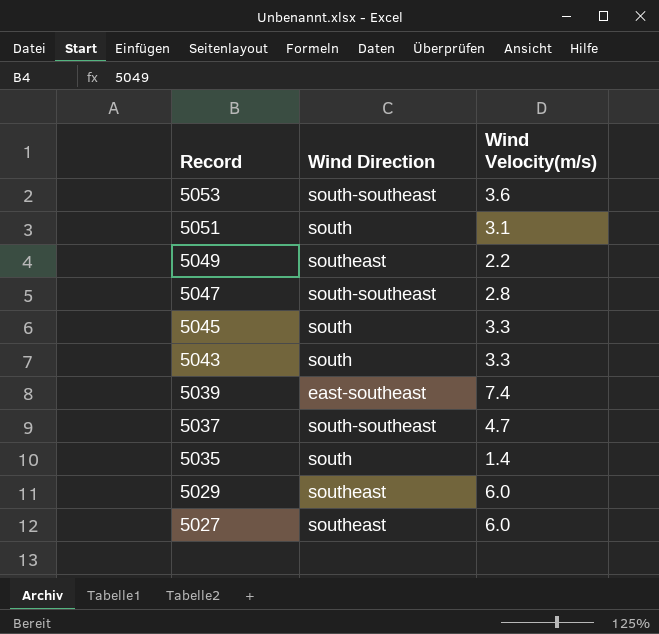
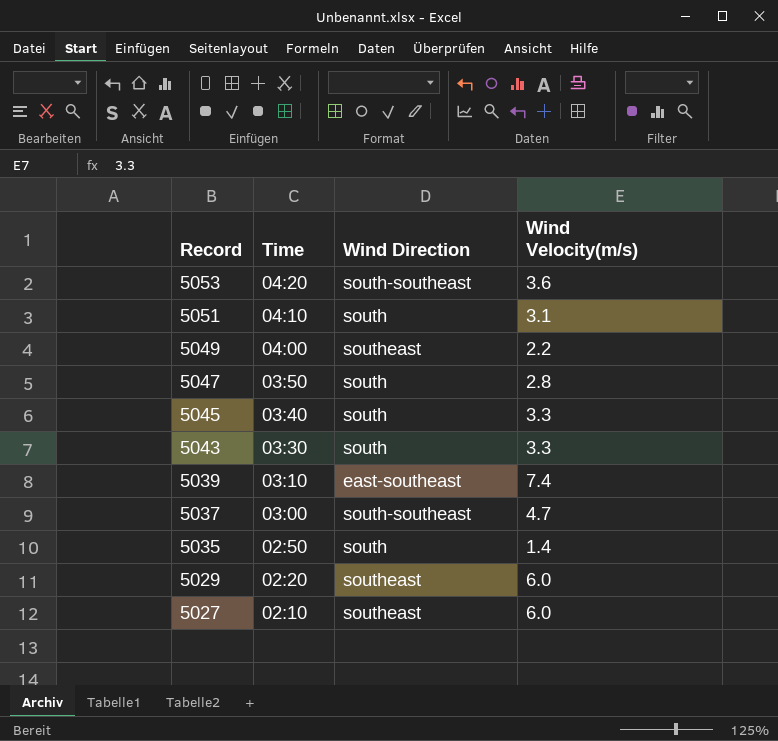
column Time | position: none -> 2
5047 | Wind Direction: south-southeast -> south

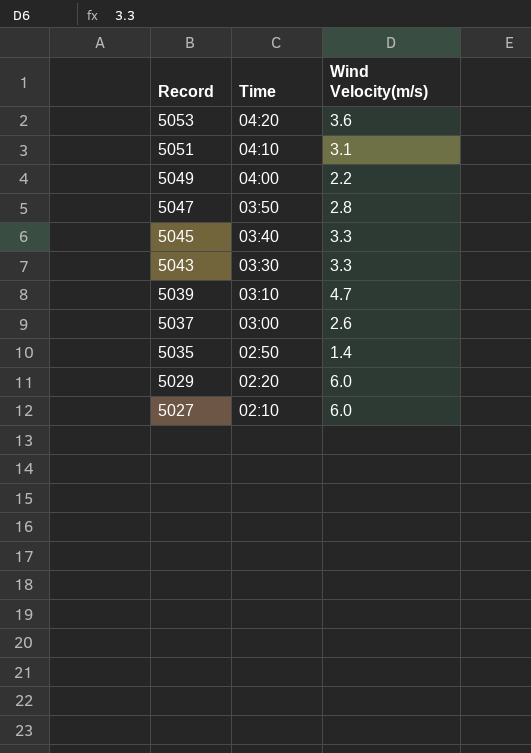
column Wind Direction | position: 3 -> none
5039 | Wind Velocity(m/s): 7.4 -> 4.7
5037 | Wind Velocity(m/s): 4.7 -> 2.6

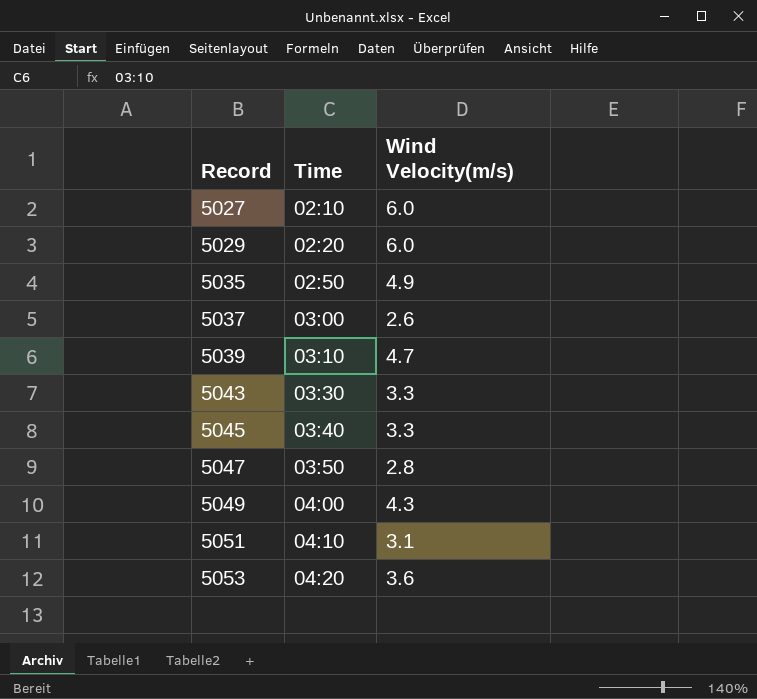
row order: Record descending -> Record ascending
5035 | Wind Velocity(m/s): 1.4 -> 4.9
5049 | Wind Velocity(m/s): 2.2 -> 4.3

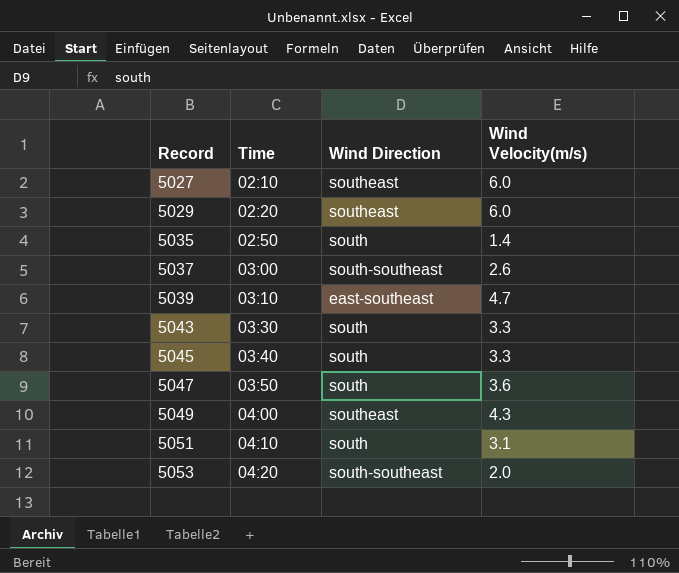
column Wind Direction | position: none -> 3
5035 | Wind Velocity(m/s): 4.9 -> 1.4
5047 | Wind Velocity(m/s): 2.8 -> 3.6
5053 | Wind Velocity(m/s): 3.6 -> 2.0

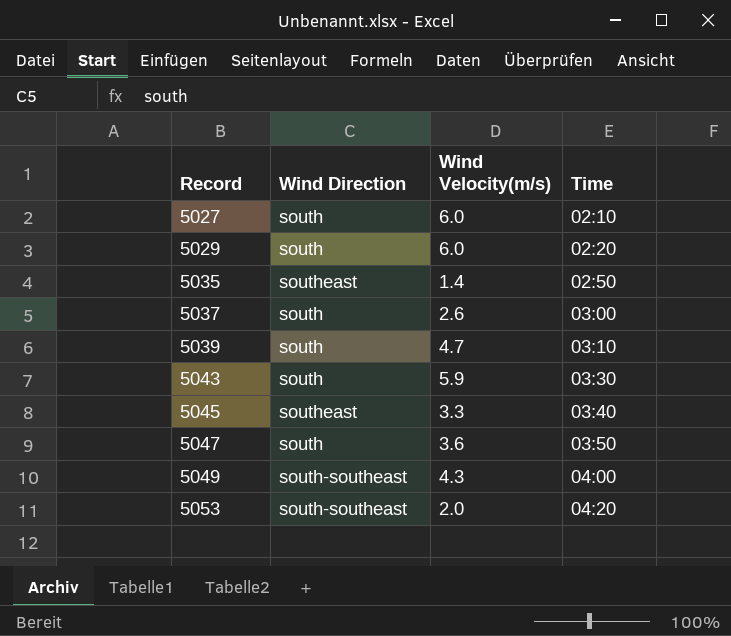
column Time | position: 2 -> 4
row 5051: 04:10 | south | 3.1 -> none
5027 | Wind Direction: southeast -> south
5029 | Wind Direction: southeast -> south
5035 | Wind Direction: south -> southeast
5037 | Wind Direction: south-southeast -> south
5039 | Wind Direction: east-southeast -> south
5043 | Wind Velocity(m/s): 3.3 -> 5.9
5045 | Wind Direction: south -> southeast
5049 | Wind Direction: southeast -> south-southeast

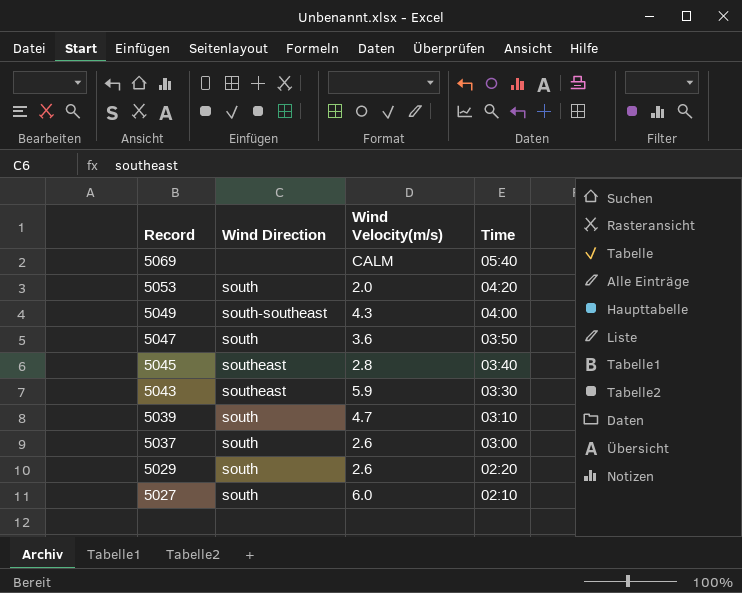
row order: Record ascending -> Record descending
row 5035: southeast | 1.4 | 02:50 -> none
row 5069: none -> none | CALM | 05:40
5053 | Wind Direction: south-southeast -> south
5045 | Wind Velocity(m/s): 3.3 -> 2.8
5043 | Wind Direction: south -> southeast
5029 | Wind Velocity(m/s): 6.0 -> 2.6

